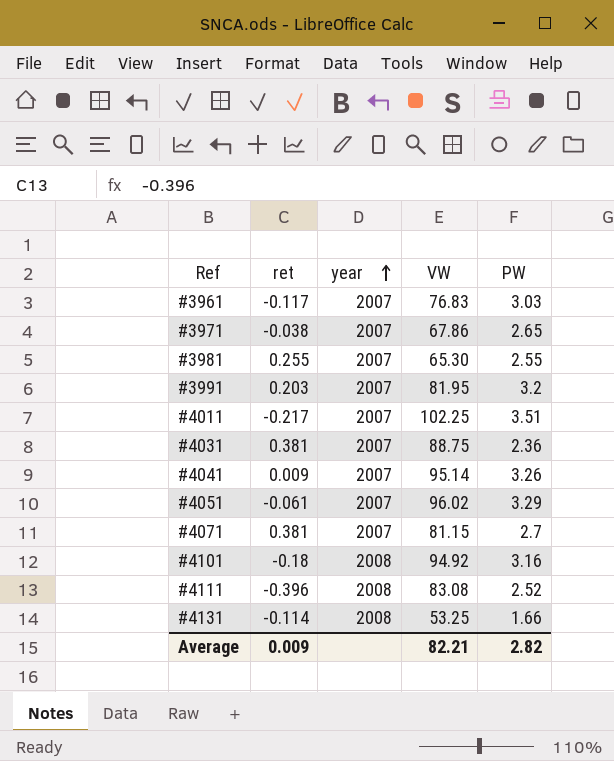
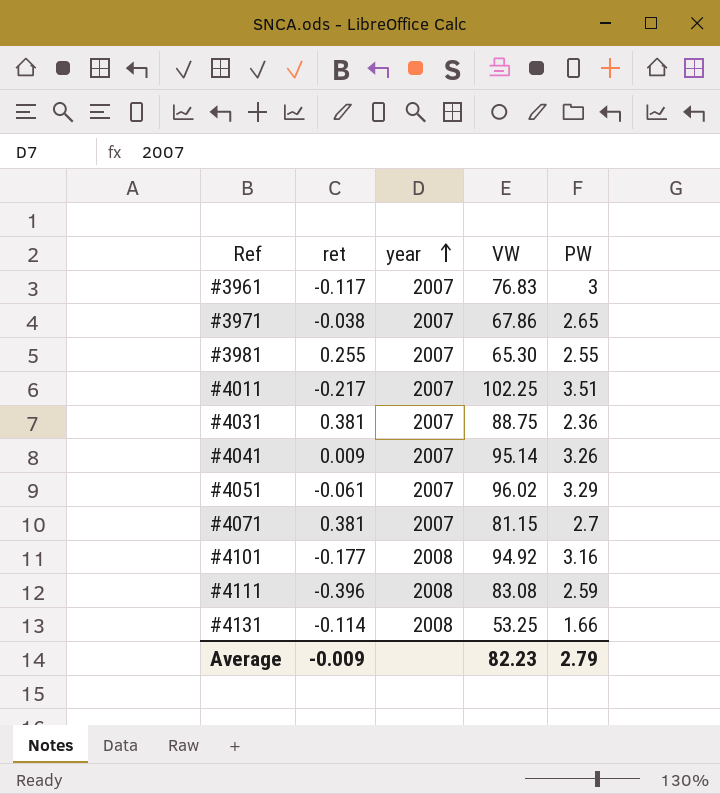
row #3991: 0.203 | 2007 | 81.95 | 3.2 -> none
#3961 | PW: 3.03 -> 3
#4101 | ret: -0.18 -> -0.177
#4111 | PW: 2.52 -> 2.59
Average | ret: 0.009 -> -0.009
Average | VW: 82.21 -> 82.23
Average | PW: 2.82 -> 2.79

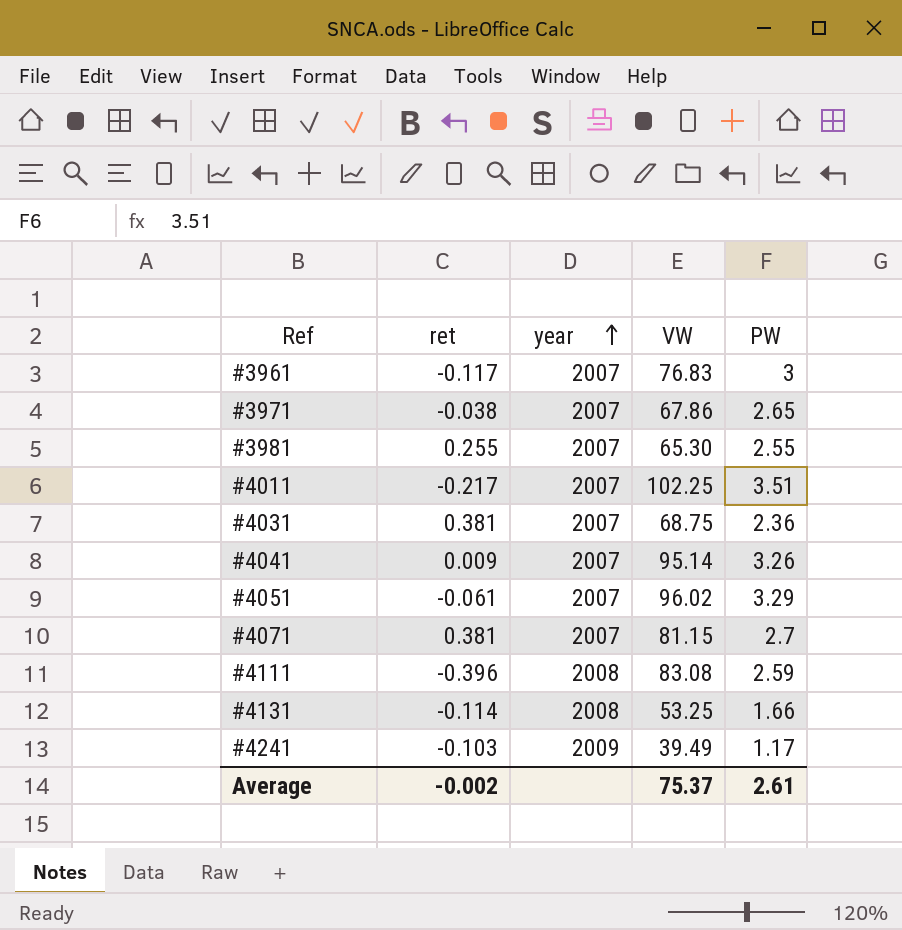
row #4101: -0.177 | 2008 | 94.92 | 3.16 -> none
#4031 | VW: 88.75 -> 68.75
row #4241: none -> -0.103 | 2009 | 39.49 | 1.17
Average | ret: -0.009 -> -0.002
Average | VW: 82.23 -> 75.37
Average | PW: 2.79 -> 2.61

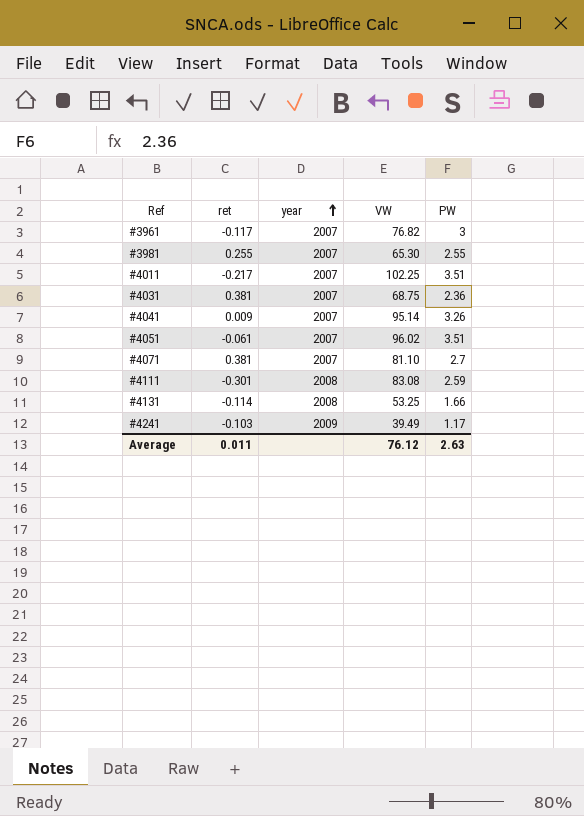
row #3971: -0.038 | 2007 | 67.86 | 2.65 -> none
#3961 | VW: 76.83 -> 76.82
#4051 | PW: 3.29 -> 3.51
#4071 | VW: 81.15 -> 81.10
#4111 | ret: -0.396 -> -0.301
Average | ret: -0.002 -> 0.011
Average | VW: 75.37 -> 76.12
Average | PW: 2.61 -> 2.63

